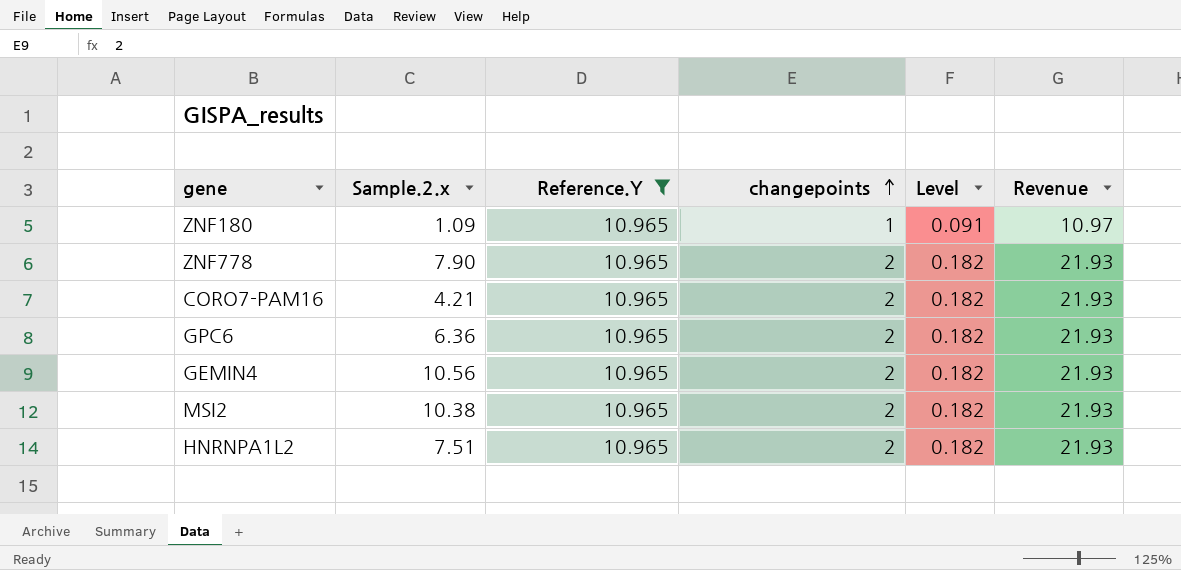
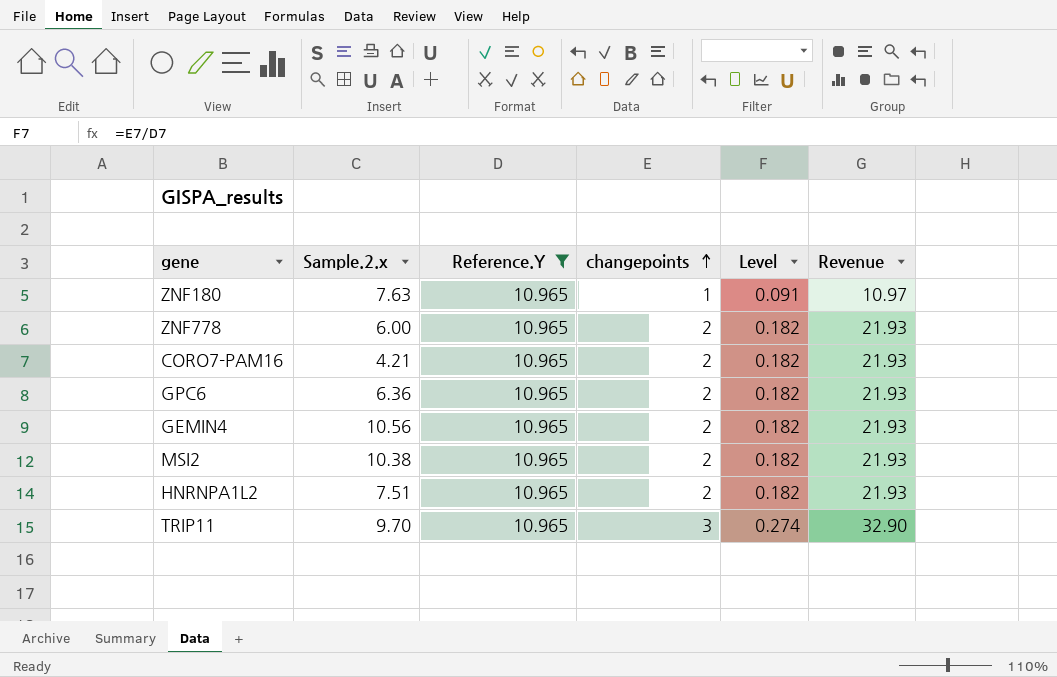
ZNF180 | Sample.2.x: 1.09 -> 7.63
ZNF778 | Sample.2.x: 7.90 -> 6.00
row TRIP11: none -> 9.70 | 10.965 | 3 | 0.274 | 32.90

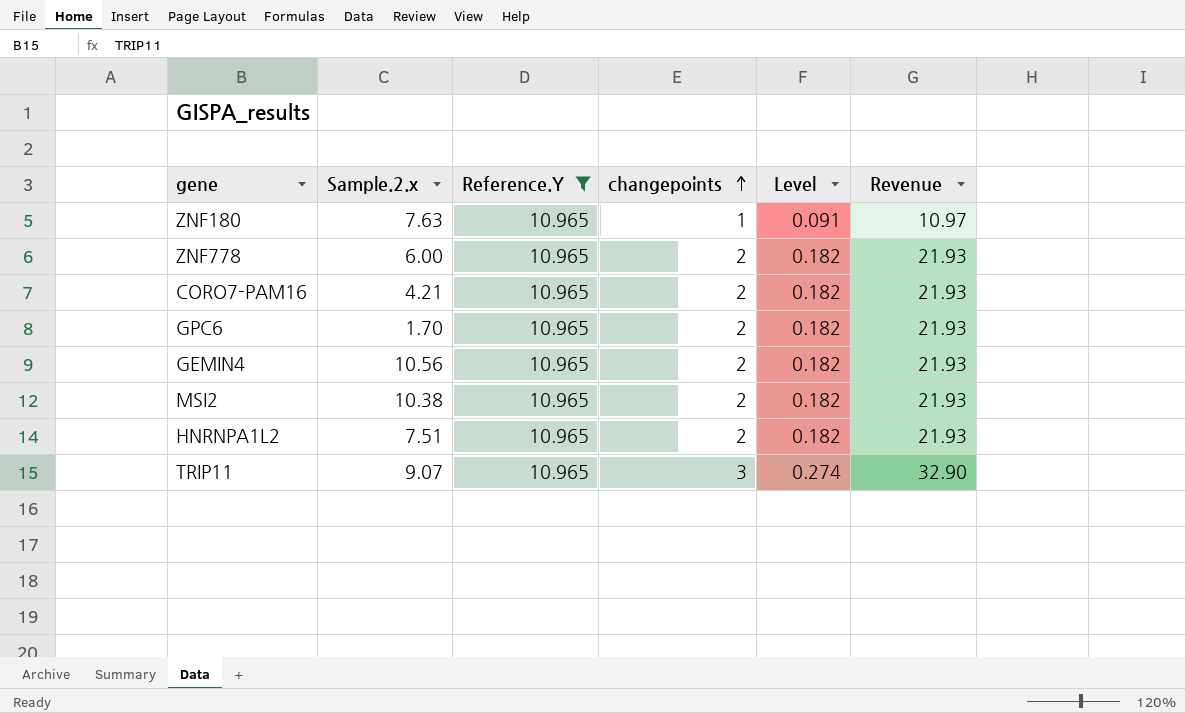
GPC6 | Sample.2.x: 6.36 -> 1.70
TRIP11 | Sample.2.x: 9.70 -> 9.07

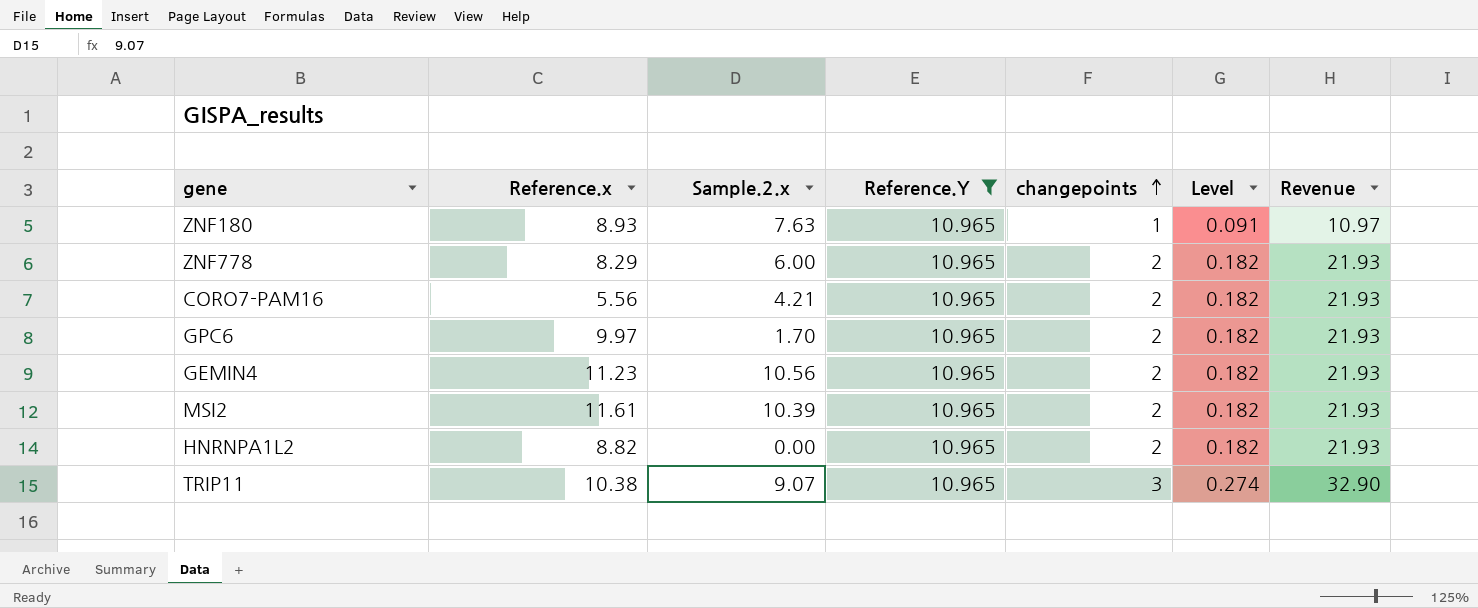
column Reference.x | position: none -> 2
MSI2 | Sample.2.x: 10.38 -> 10.39
HNRNPA1L2 | Sample.2.x: 7.51 -> 0.00

